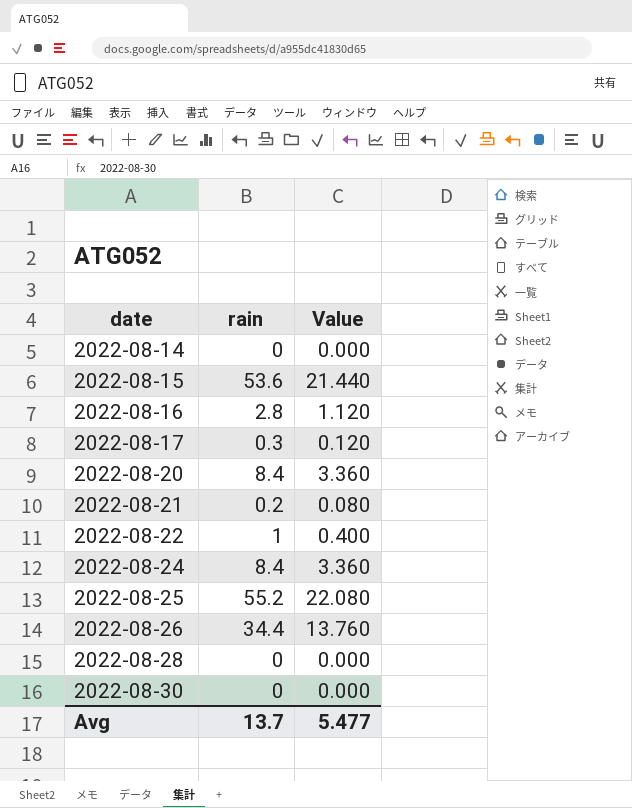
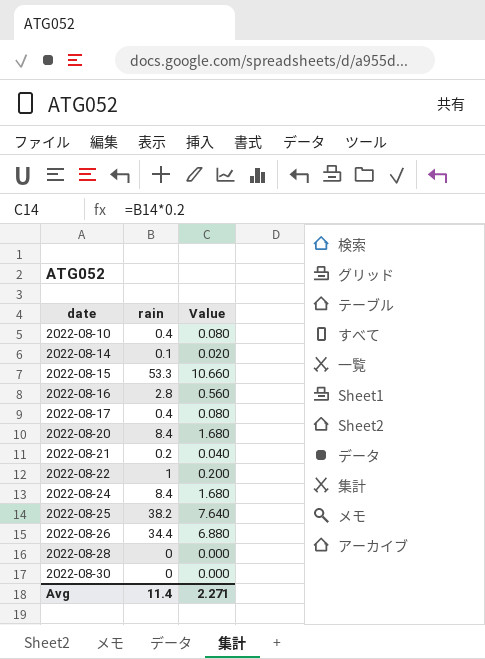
column Value | formula: [rain] * 0.4 -> [rain] * 0.2
row 2022-08-10: none -> 0.4 | 0.080
2022-08-14 | rain: 0 -> 0.1
2022-08-15 | rain: 53.6 -> 53.3
2022-08-17 | rain: 0.3 -> 0.4
2022-08-25 | rain: 55.2 -> 38.2
Avg | rain: 13.7 -> 11.4
Avg | Value: 5.477 -> 2.271

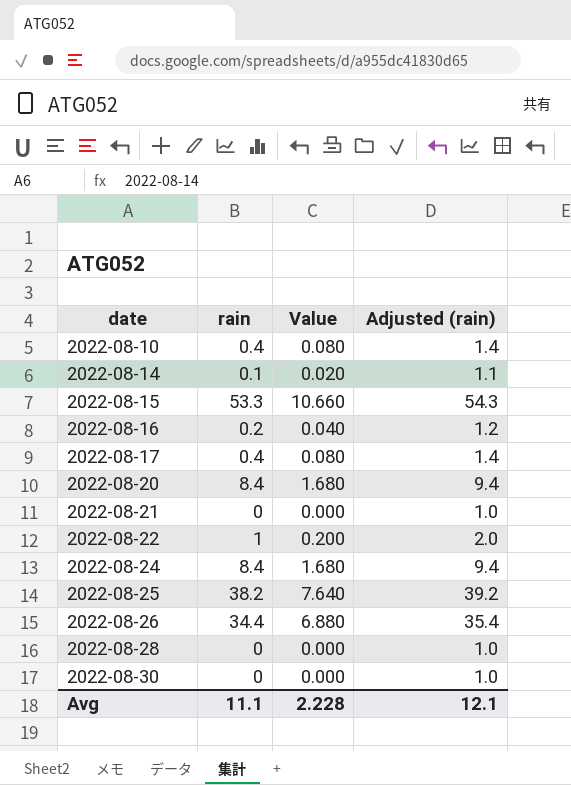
column Adjusted (rain) | formula: none -> [rain] + 1
2022-08-16 | rain: 2.8 -> 0.2
2022-08-16 | Value: 0.560 -> 0.040
2022-08-21 | rain: 0.2 -> 0
2022-08-21 | Value: 0.040 -> 0.000
Avg | rain: 11.4 -> 11.1
Avg | Value: 2.271 -> 2.228

